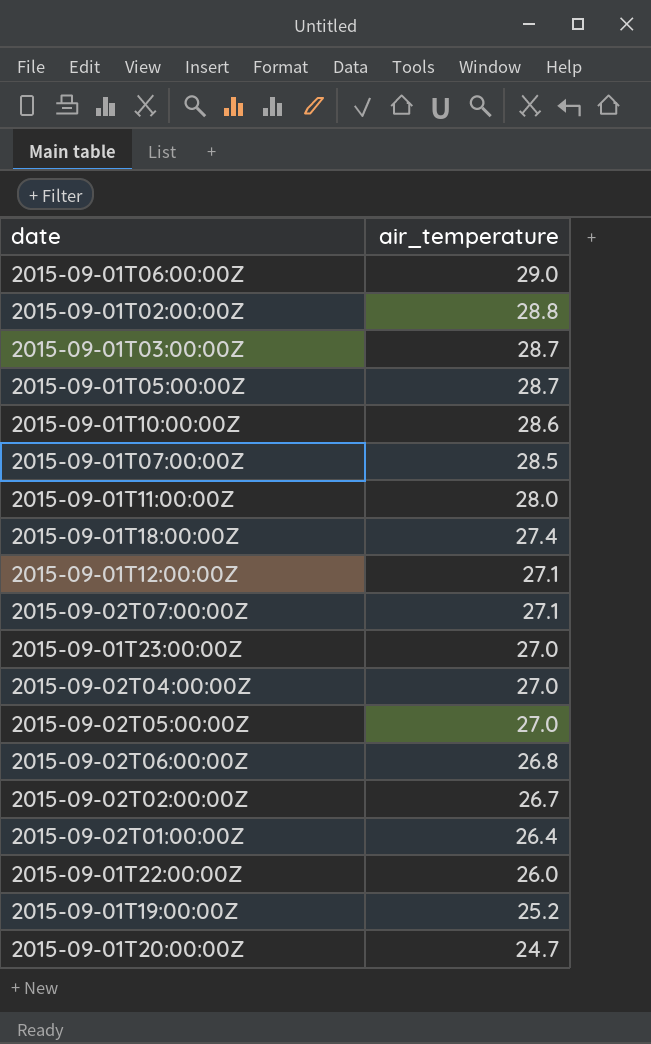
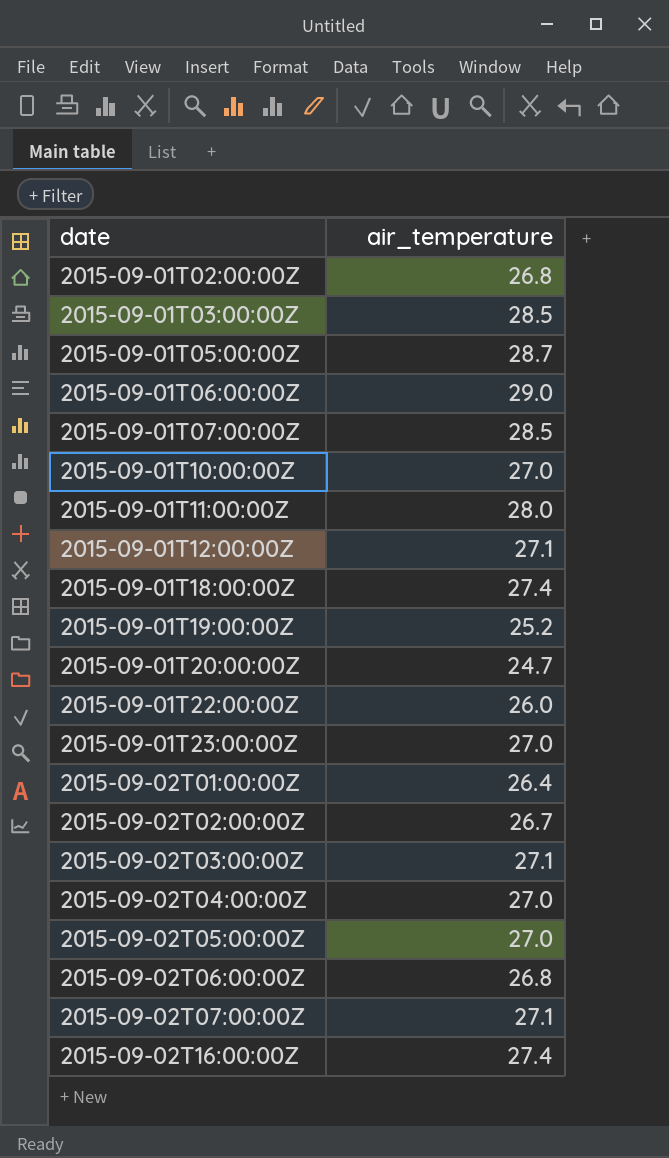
row order: air_temperature descending -> date ascending
2015-09-01T02:00:00Z | air_temperature: 28.8 -> 26.8
2015-09-01T03:00:00Z | air_temperature: 28.7 -> 28.5
2015-09-01T10:00:00Z | air_temperature: 28.6 -> 27.0
row 2015-09-02T03:00:00Z: none -> 27.1
row 2015-09-02T16:00:00Z: none -> 27.4

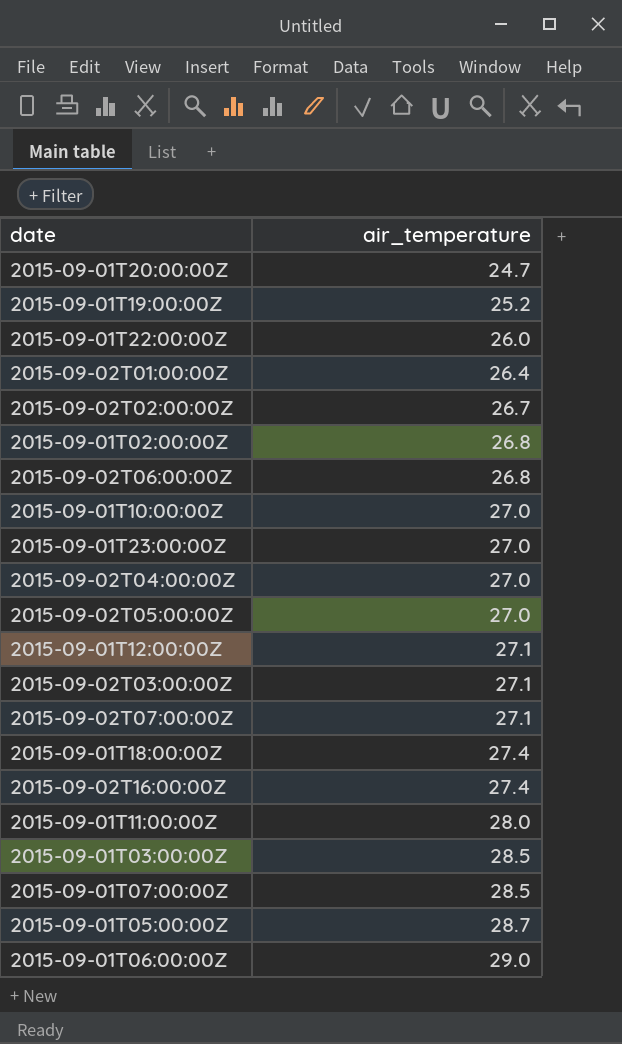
row order: date ascending -> air_temperature ascending

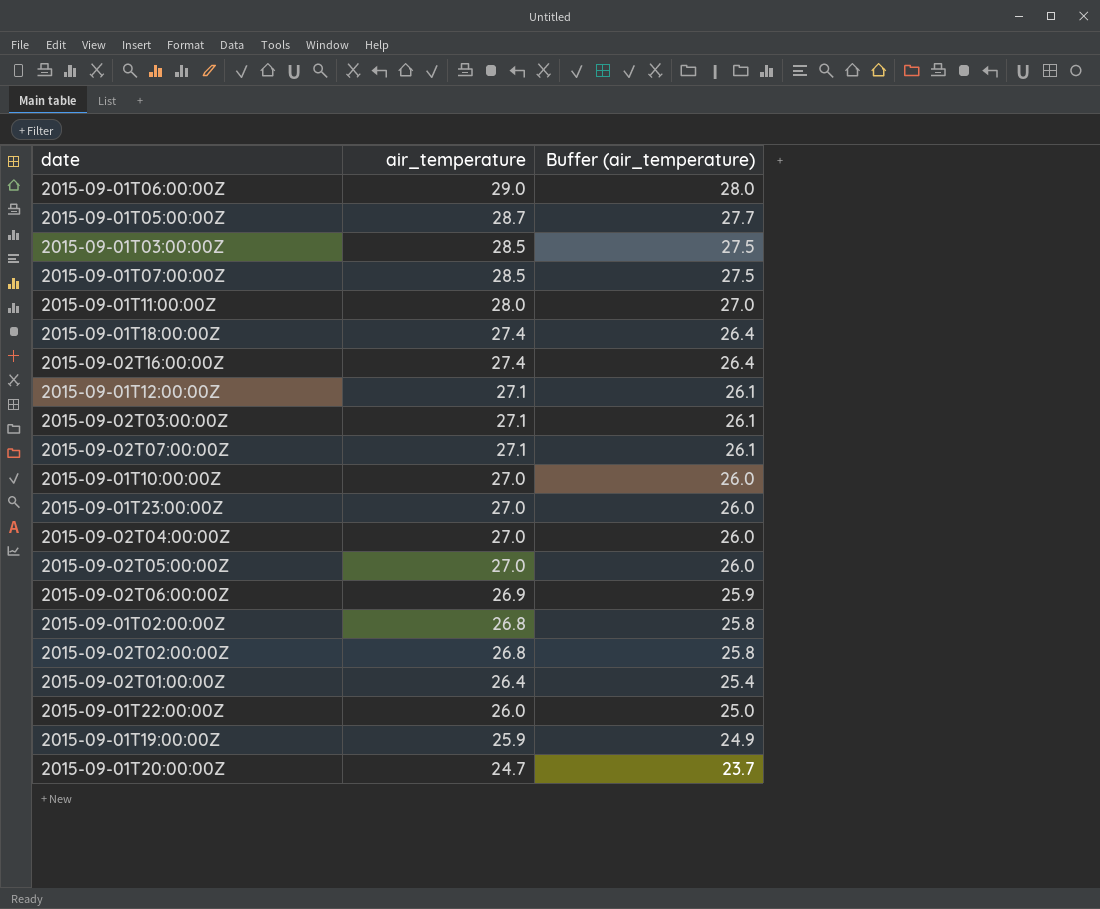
row order: air_temperature ascending -> air_temperature descending
column Buffer (air_temperature) | formula: none -> [air_temperature] - 1
2015-09-02T06:00:00Z | air_temperature: 26.8 -> 26.9
2015-09-02T02:00:00Z | air_temperature: 26.7 -> 26.8
2015-09-01T19:00:00Z | air_temperature: 25.2 -> 25.9

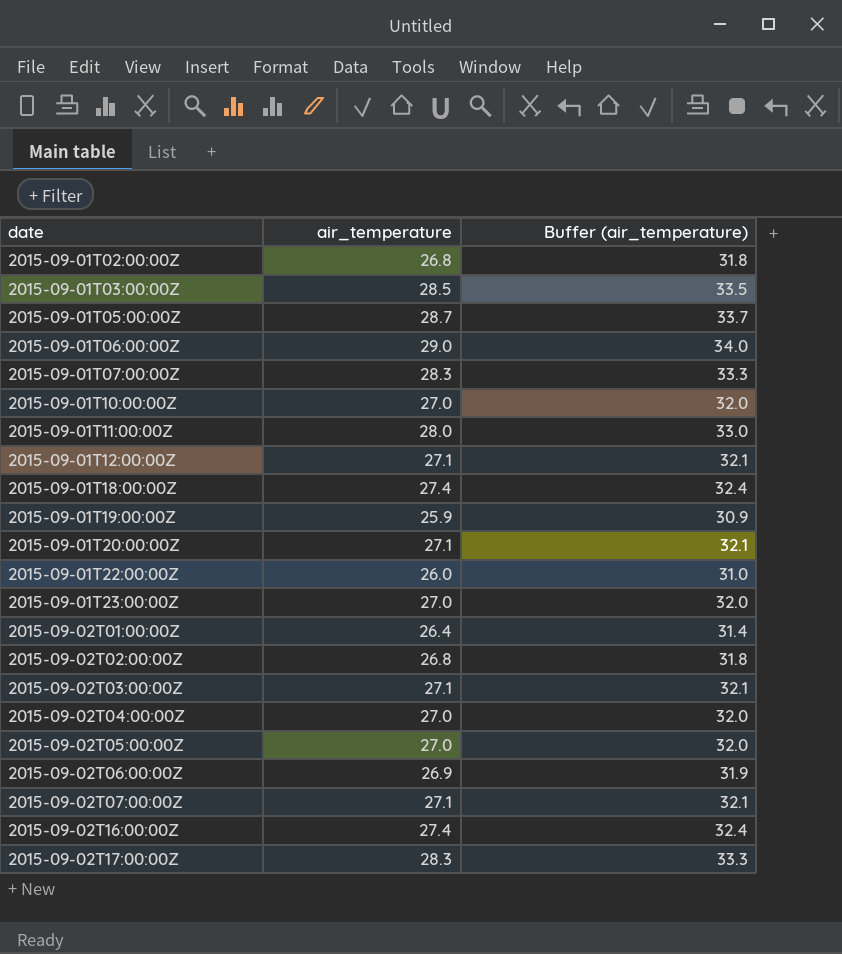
row order: air_temperature descending -> date ascending
column Buffer (air_temperature) | formula: [air_temperature] - 1 -> [air_temperature] + 5
2015-09-01T07:00:00Z | air_temperature: 28.5 -> 28.3
2015-09-01T20:00:00Z | air_temperature: 24.7 -> 27.1
row 2015-09-02T17:00:00Z: none -> 28.3 | 33.3

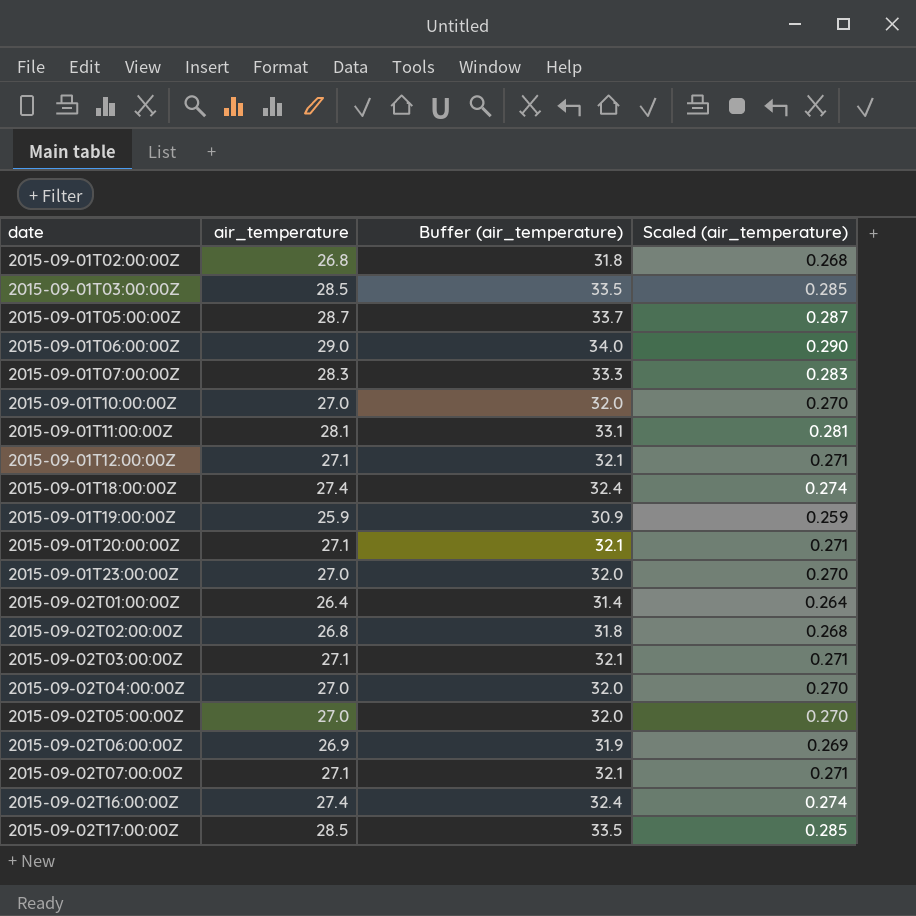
column Scaled (air_temperature) | formula: none -> [air_temperature] * 0.01
row 2015-09-01T22:00:00Z: 26.0 | 31.0 -> none
2015-09-01T11:00:00Z | air_temperature: 28.0 -> 28.1
2015-09-01T11:00:00Z | Buffer (air_temperature): 33.0 -> 33.1
2015-09-02T17:00:00Z | air_temperature: 28.3 -> 28.5
2015-09-02T17:00:00Z | Buffer (air_temperature): 33.3 -> 33.5

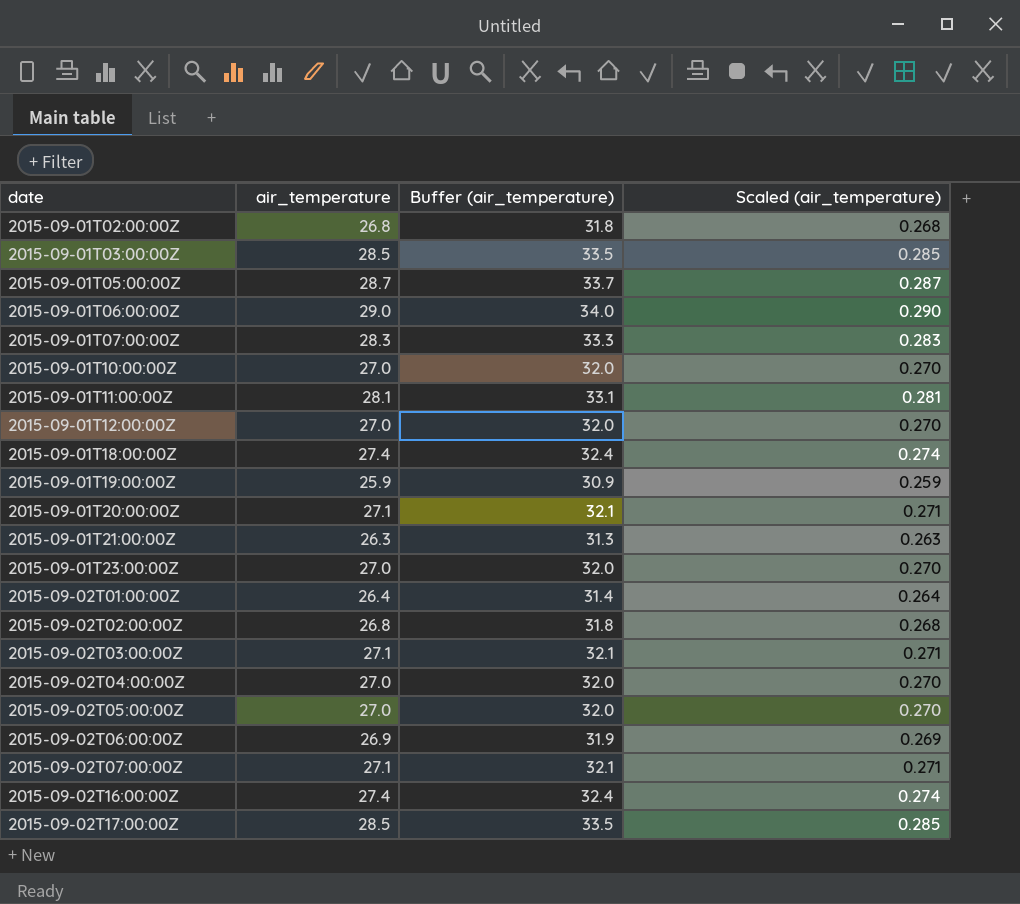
2015-09-01T12:00:00Z | air_temperature: 27.1 -> 27.0
2015-09-01T12:00:00Z | Buffer (air_temperature): 32.1 -> 32.0
2015-09-01T12:00:00Z | Scaled (air_temperature): 0.271 -> 0.270
row 2015-09-01T21:00:00Z: none -> 26.3 | 31.3 | 0.263

